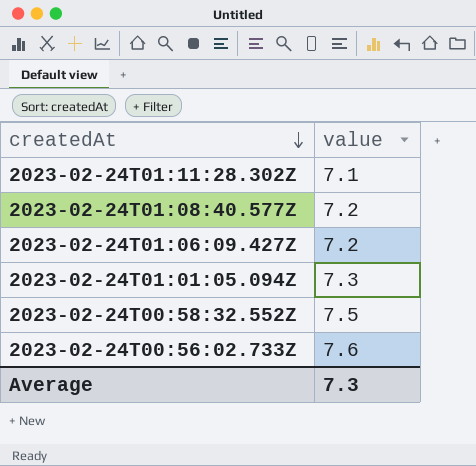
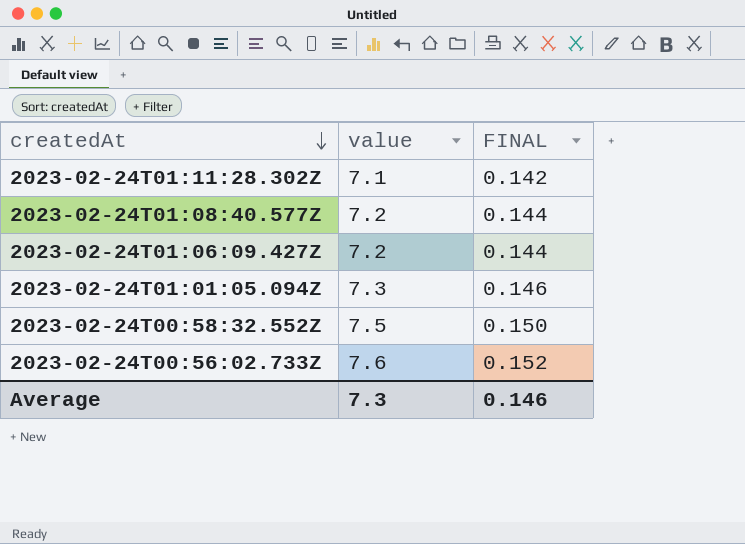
column FINAL | formula: none -> [value] * 0.02

